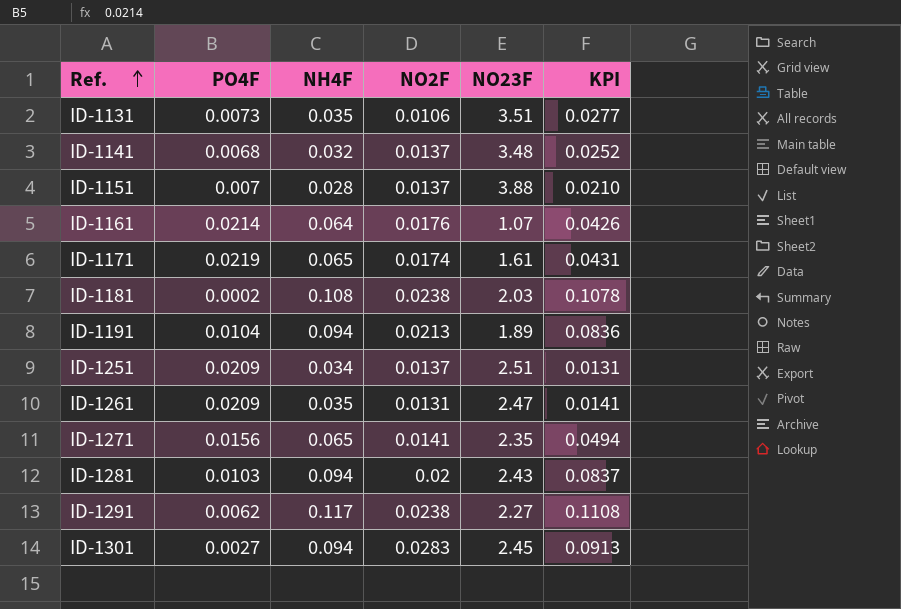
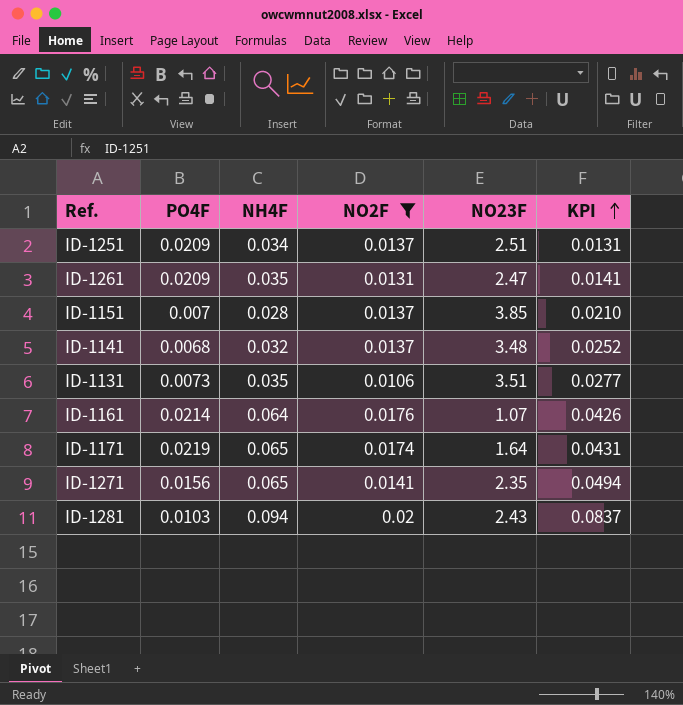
filter: none -> NO2F <= 0.02
row order: Ref. ascending -> KPI ascending
ID-1151 | NO23F: 3.88 -> 3.85
ID-1171 | NO23F: 1.61 -> 1.64

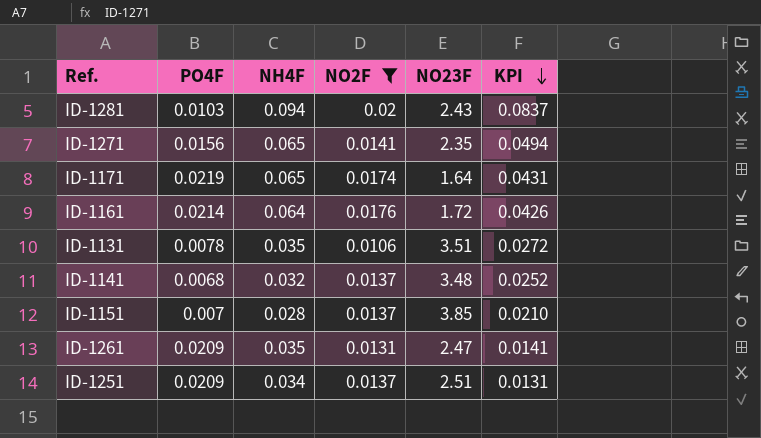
row order: KPI ascending -> KPI descending
ID-1161 | NO23F: 1.07 -> 1.72
ID-1131 | PO4F: 0.0073 -> 0.0078
ID-1131 | KPI: 0.0277 -> 0.0272

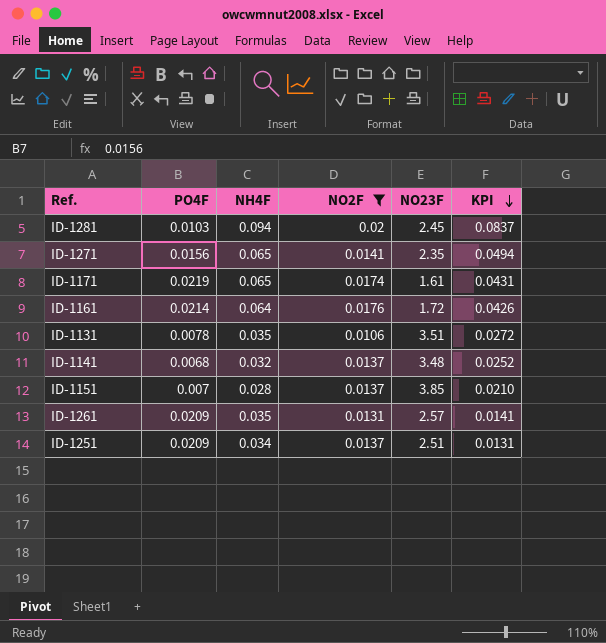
ID-1281 | NO23F: 2.43 -> 2.45
ID-1171 | NO23F: 1.64 -> 1.61
ID-1261 | NO23F: 2.47 -> 2.57

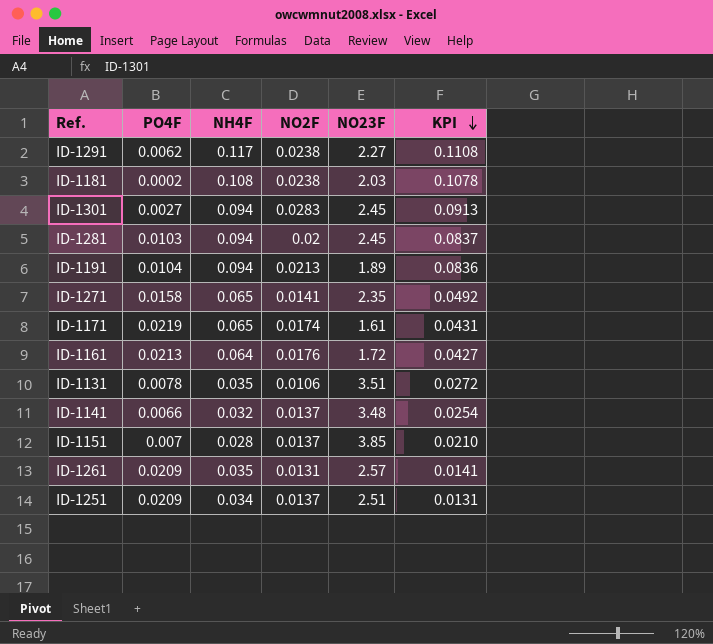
filter: NO2F <= 0.02 -> none
ID-1271 | PO4F: 0.0156 -> 0.0158
ID-1271 | KPI: 0.0494 -> 0.0492
ID-1161 | PO4F: 0.0214 -> 0.0213
ID-1161 | KPI: 0.0426 -> 0.0427
ID-1141 | PO4F: 0.0068 -> 0.0066
ID-1141 | KPI: 0.0252 -> 0.0254

